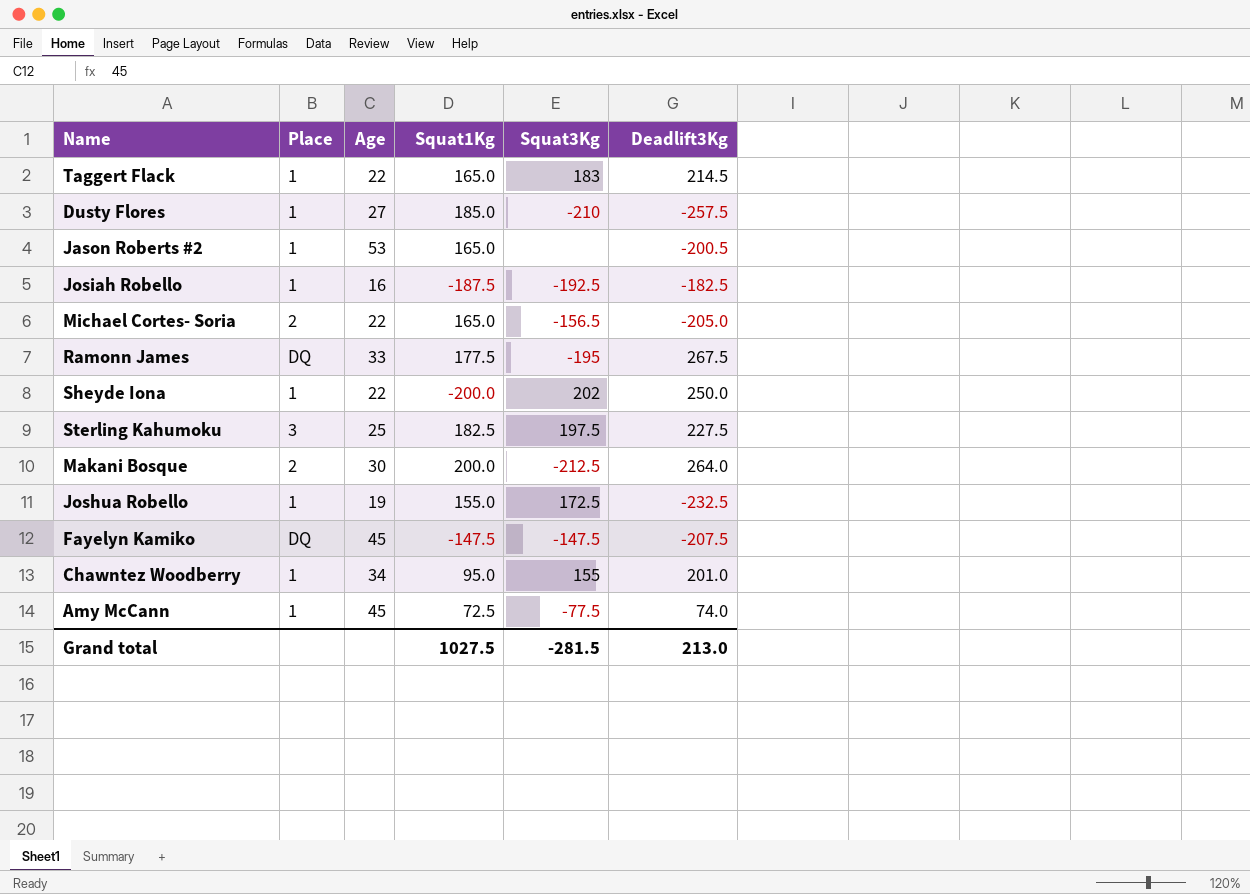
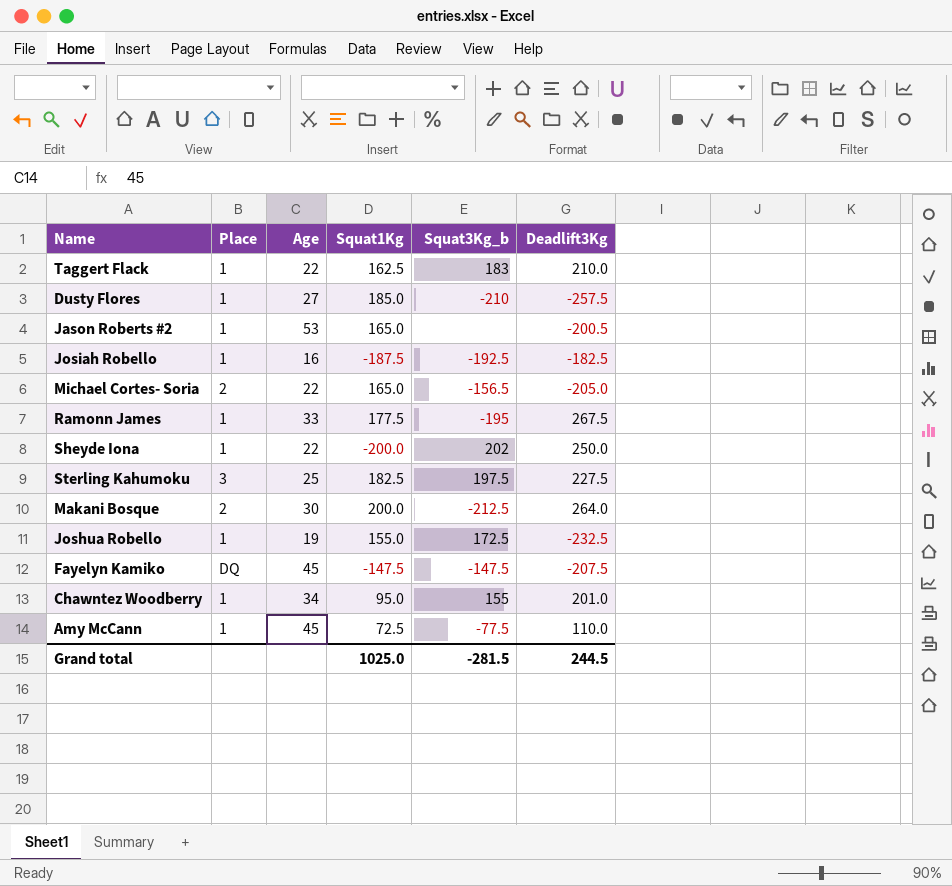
column name: Squat3Kg -> Squat3Kg_b
Taggert Flack | Squat1Kg: 165.0 -> 162.5
Taggert Flack | Deadlift3Kg: 214.5 -> 210.0
Ramonn James | Place: DQ -> 1
Amy McCann | Deadlift3Kg: 74.0 -> 110.0
Grand total | Squat1Kg: 1027.5 -> 1025.0
Grand total | Deadlift3Kg: 213.0 -> 244.5

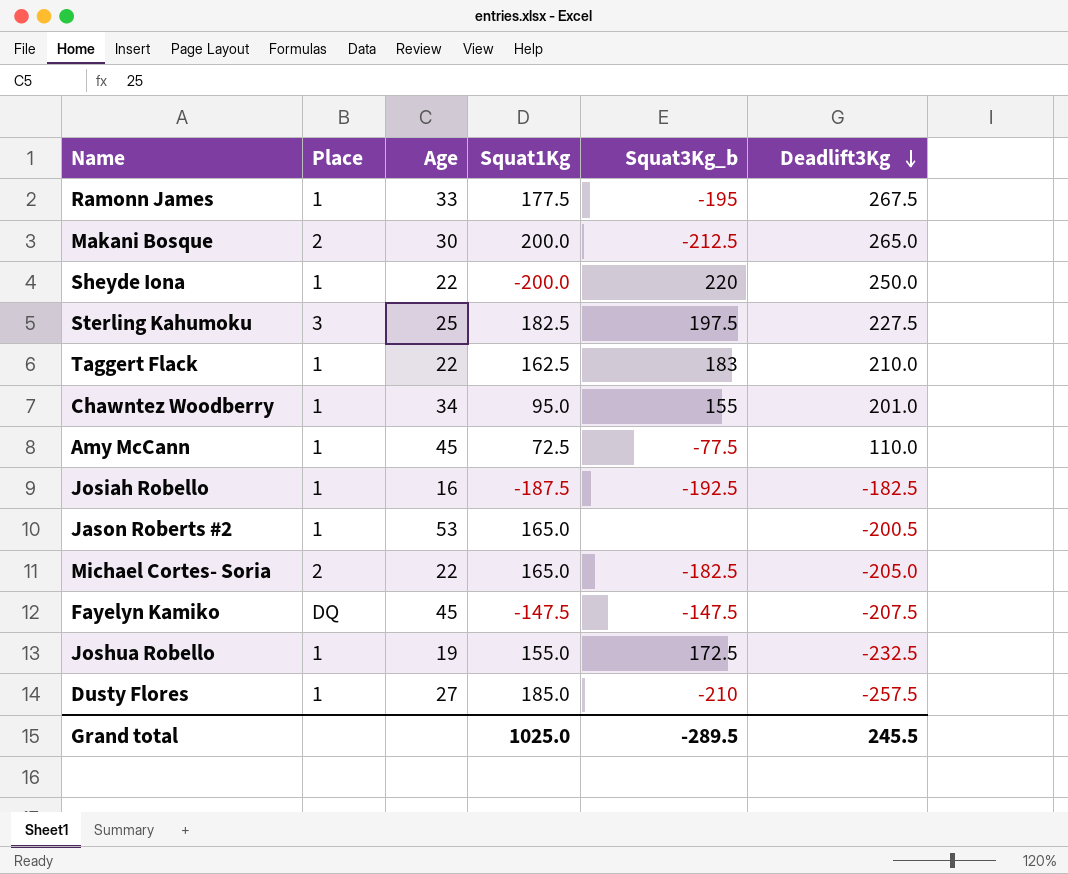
row order: none -> Deadlift3Kg descending
Makani Bosque | Deadlift3Kg: 264.0 -> 265.0
Sheyde Iona | Squat3Kg_b: 202 -> 220
Michael Cortes- Soria | Squat3Kg_b: -156.5 -> -182.5
Grand total | Squat3Kg_b: -281.5 -> -289.5
Grand total | Deadlift3Kg: 244.5 -> 245.5

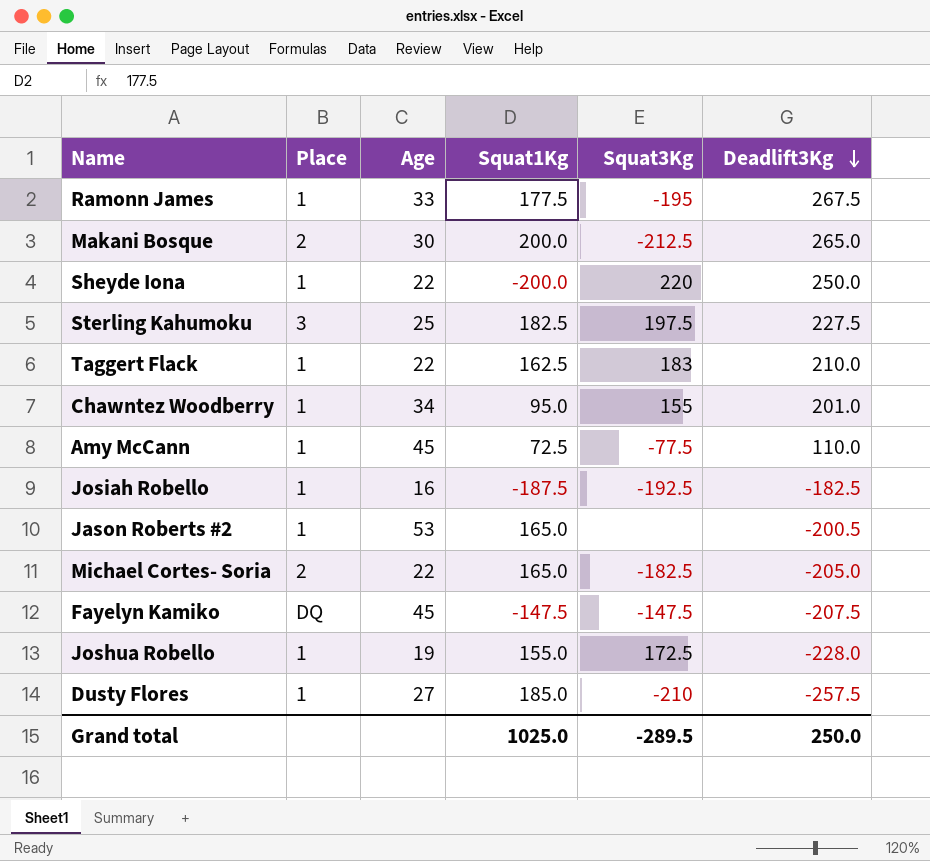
column name: Squat3Kg_b -> Squat3Kg
Joshua Robello | Deadlift3Kg: -232.5 -> -228.0
Grand total | Deadlift3Kg: 245.5 -> 250.0

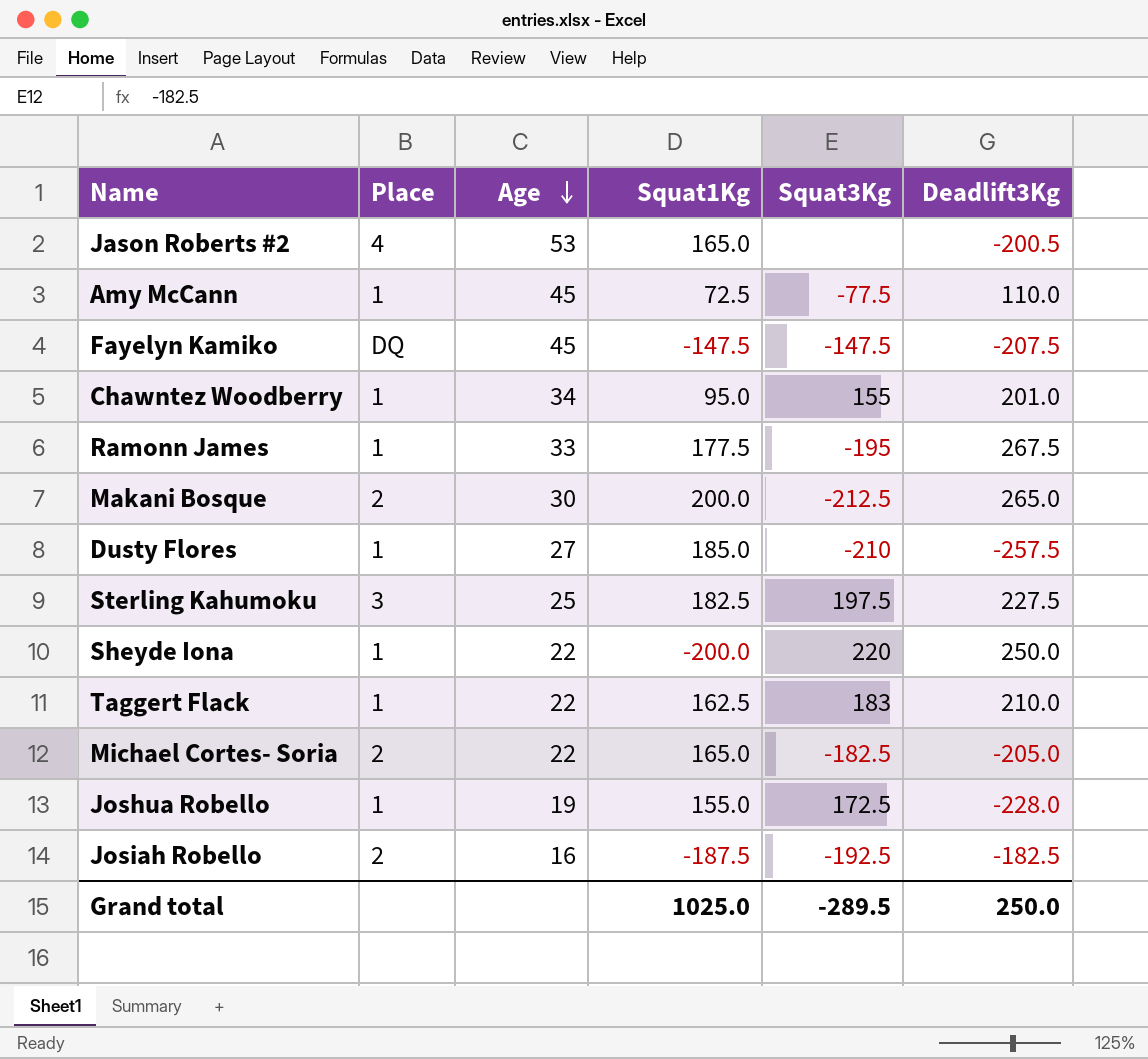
row order: Deadlift3Kg descending -> Age descending
Jason Roberts #2 | Place: 1 -> 4
Josiah Robello | Place: 1 -> 2

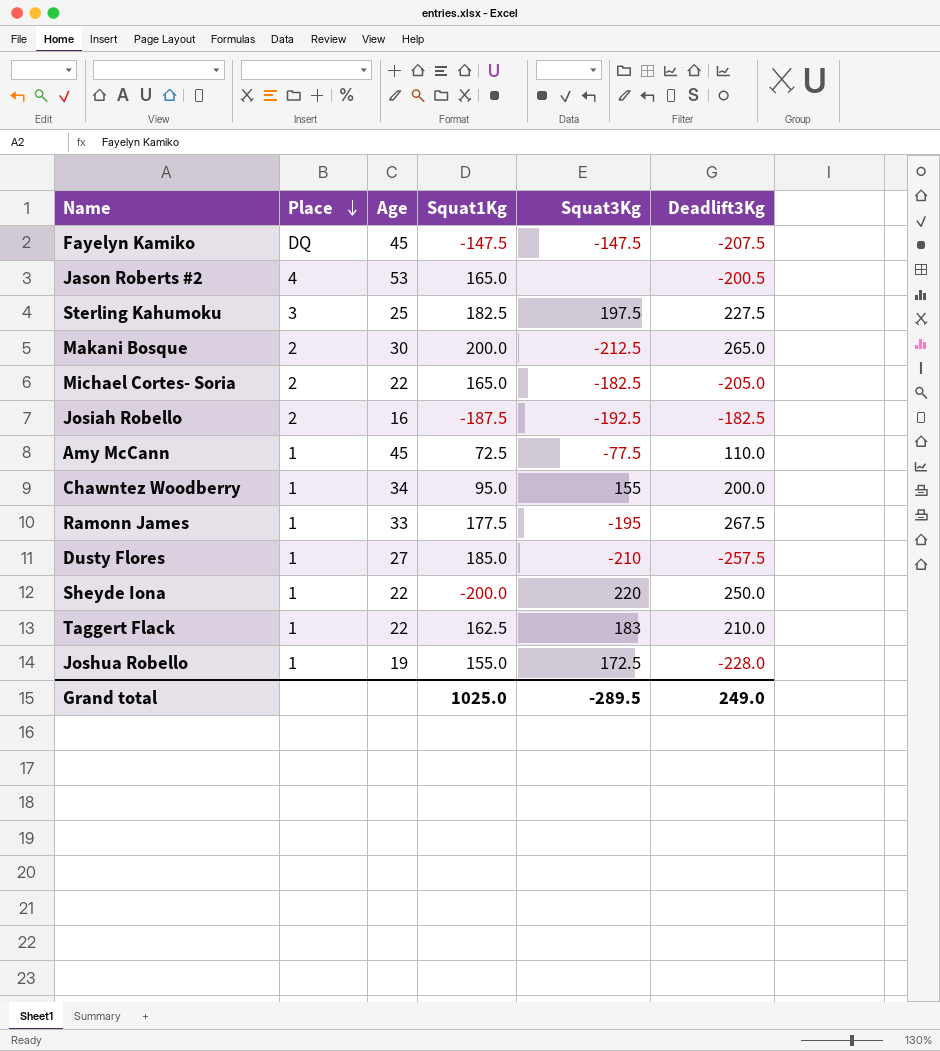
row order: Age descending -> Place descending
Chawntez Woodberry | Deadlift3Kg: 201.0 -> 200.0
Grand total | Deadlift3Kg: 250.0 -> 249.0

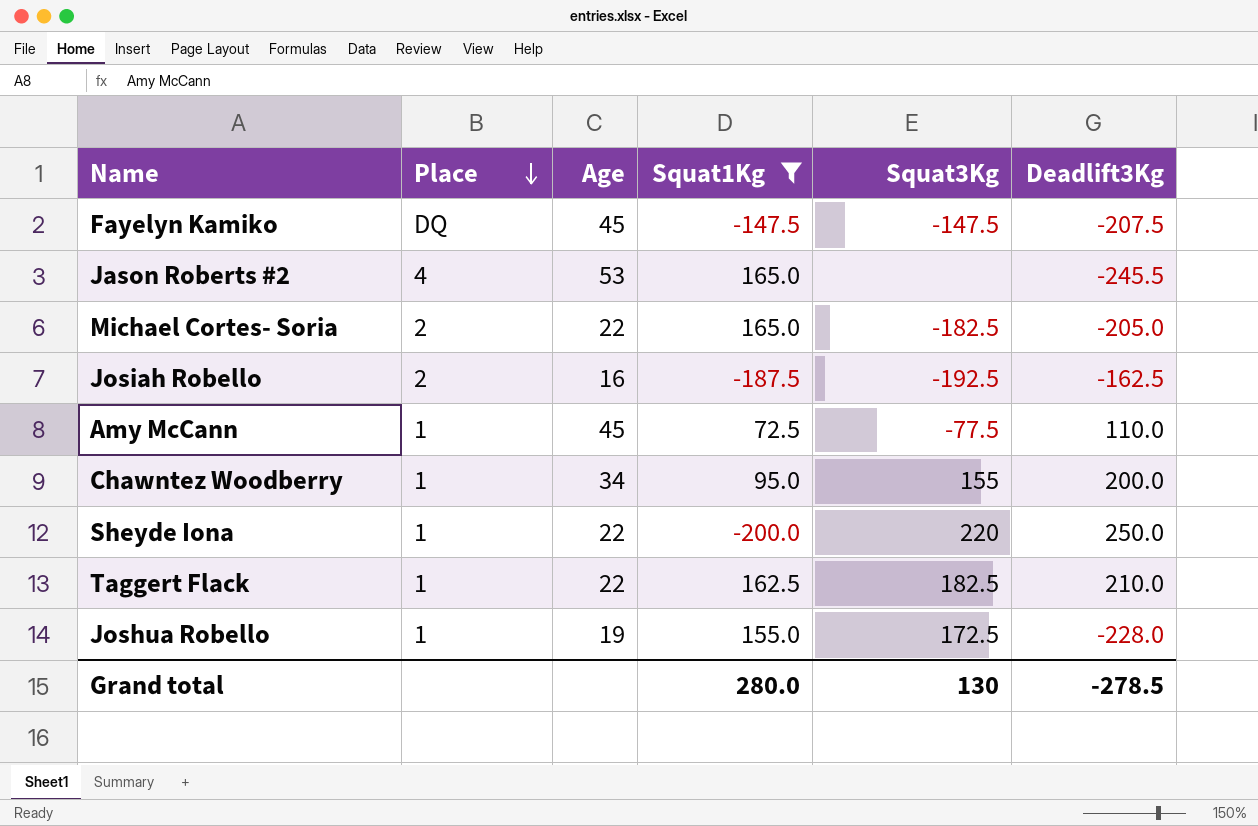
filter: none -> Squat1Kg <= 165.0
Jason Roberts #2 | Deadlift3Kg: -200.5 -> -245.5
Josiah Robello | Deadlift3Kg: -182.5 -> -162.5
Taggert Flack | Squat3Kg: 183 -> 182.5
Grand total | Squat1Kg: 1025.0 -> 280.0
Grand total | Squat3Kg: -289.5 -> 130
Grand total | Deadlift3Kg: 249.0 -> -278.5

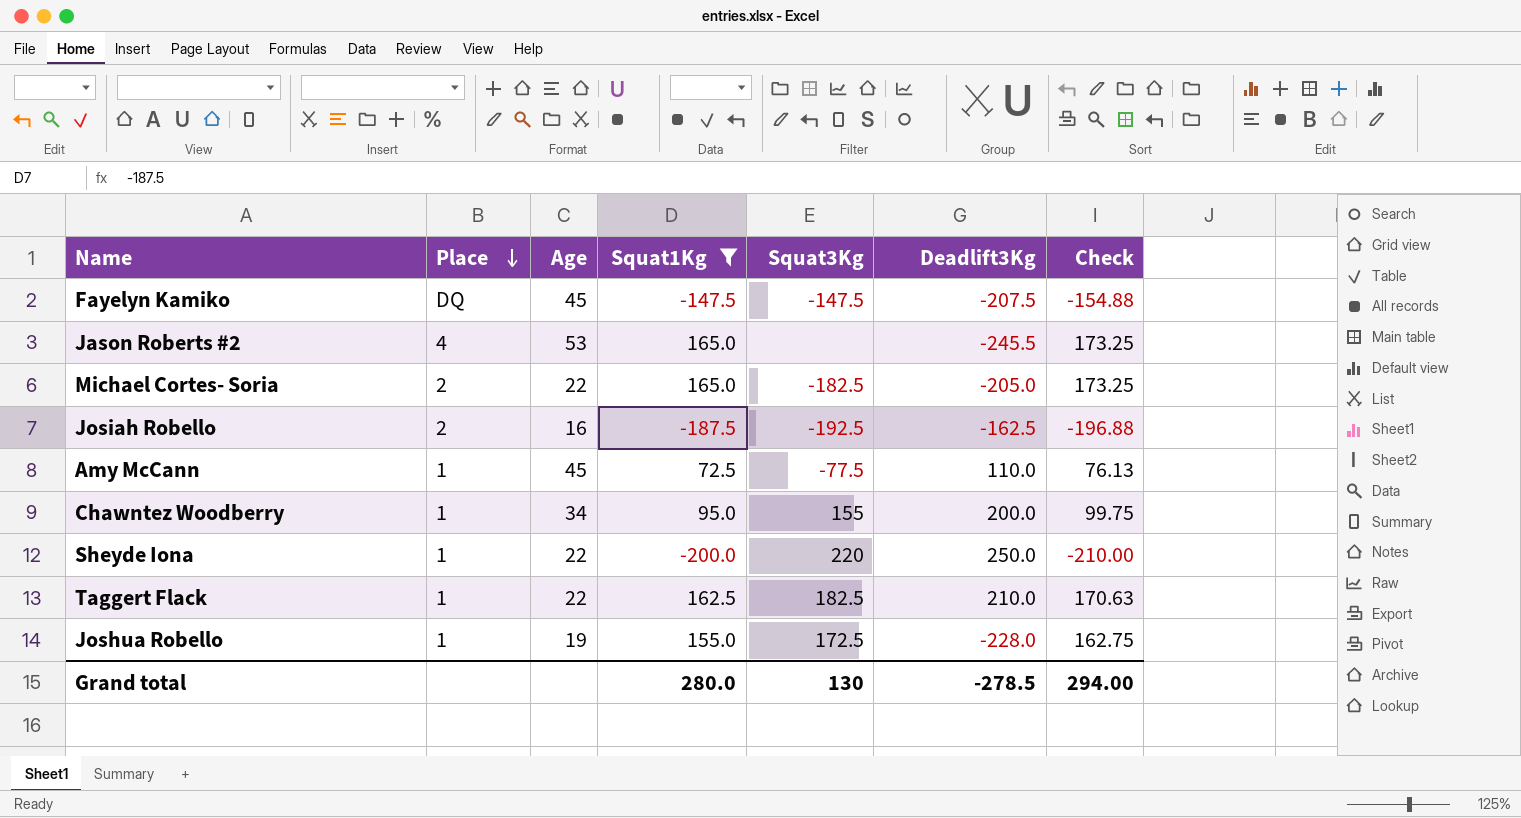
column Check | formula: none -> [Squat1Kg] * 1.05

